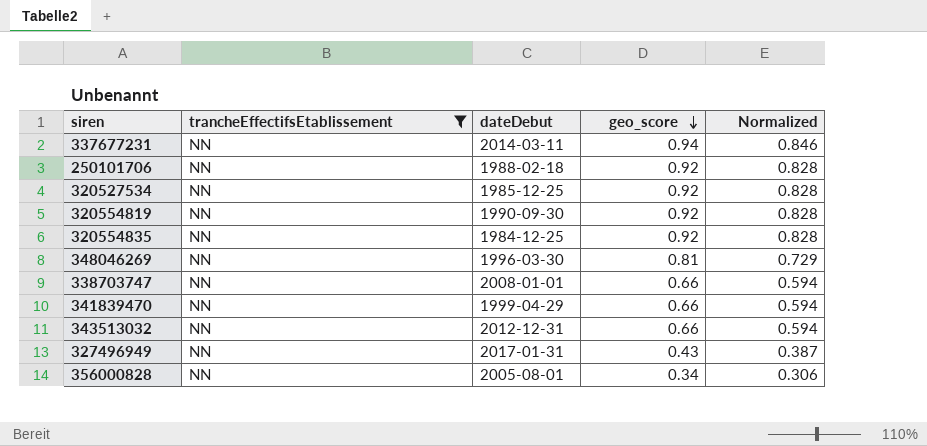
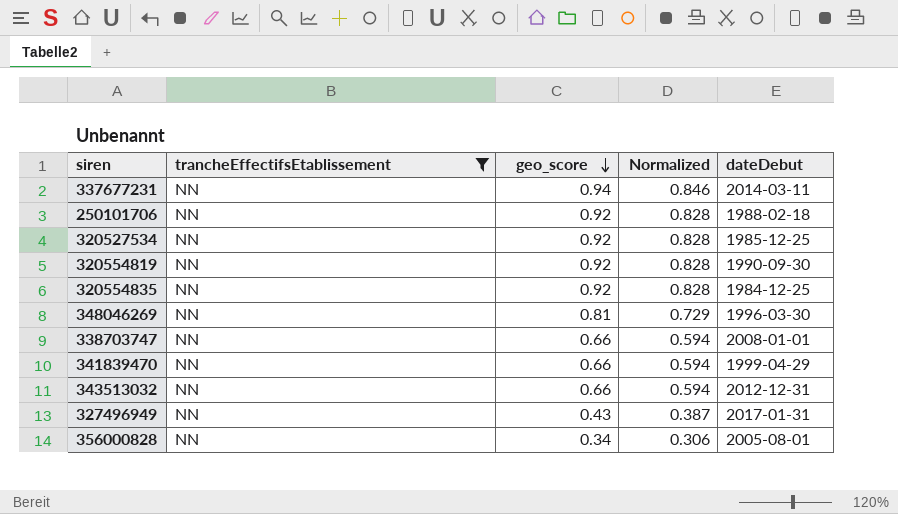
column dateDebut | position: 3 -> 5

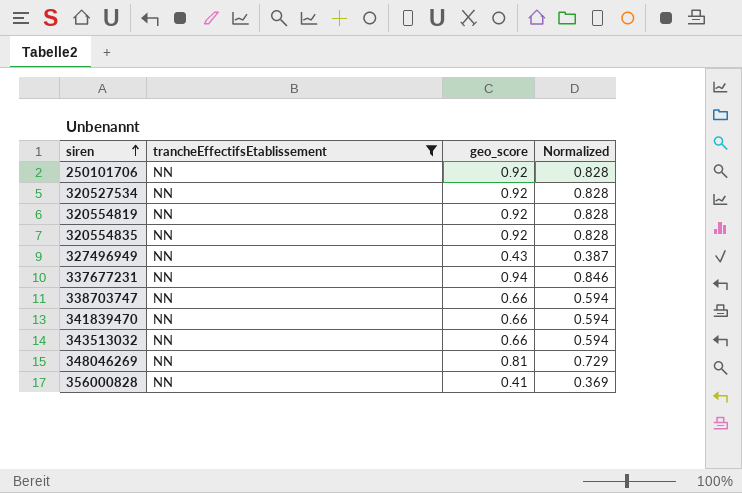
row order: geo_score descending -> siren ascending
column dateDebut | position: 5 -> none
356000828 | geo_score: 0.34 -> 0.41
356000828 | Normalized: 0.306 -> 0.369

